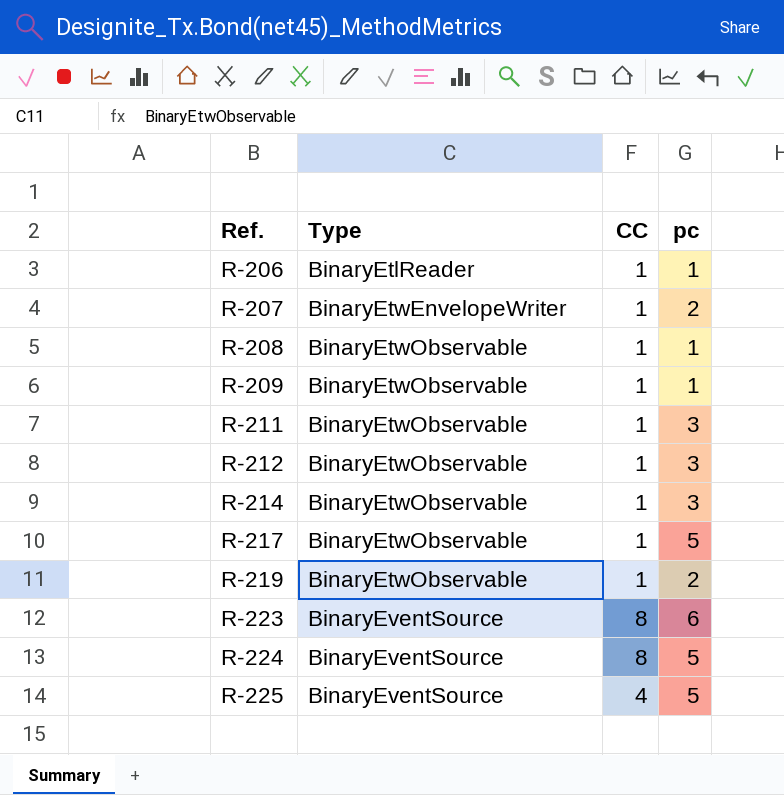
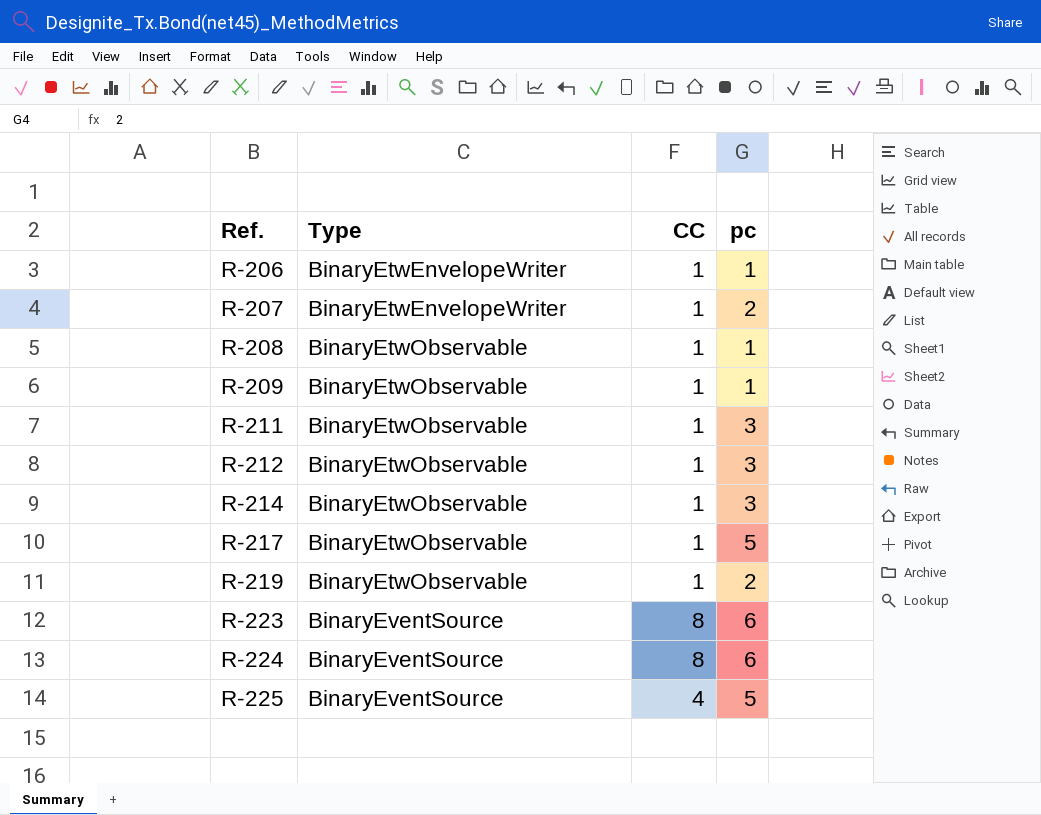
R-206 | Type: BinaryEtlReader -> BinaryEtwEnvelopeWriter
R-224 | pc: 5 -> 6

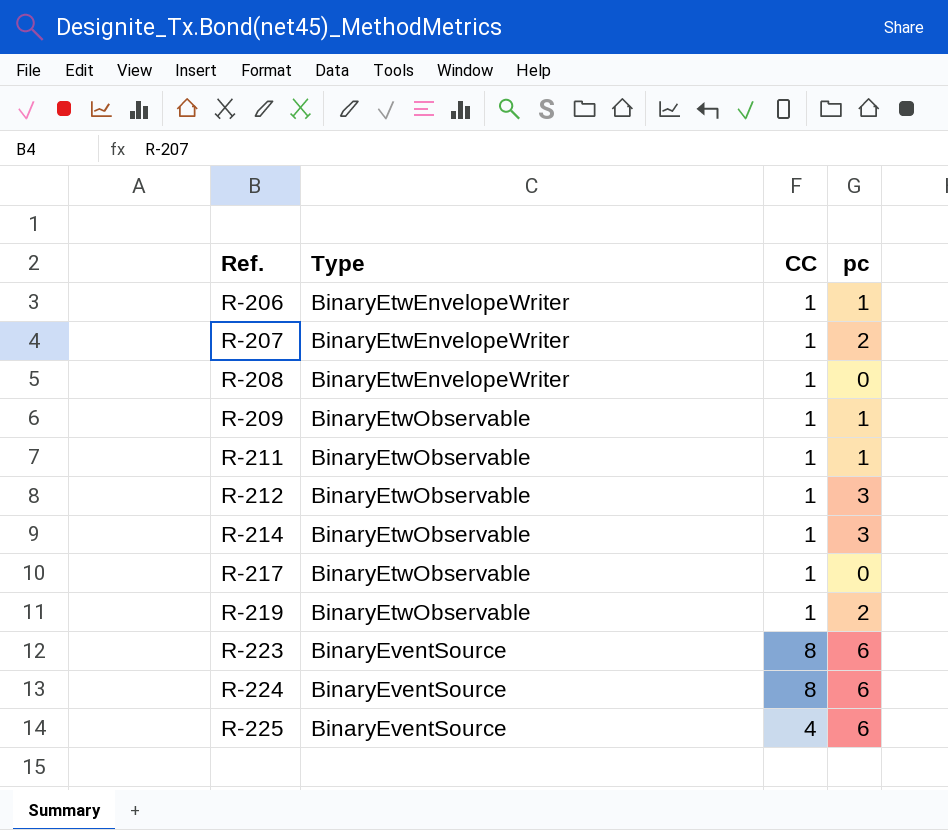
R-208 | Type: BinaryEtwObservable -> BinaryEtwEnvelopeWriter
R-208 | pc: 1 -> 0
R-211 | pc: 3 -> 1
R-217 | pc: 5 -> 0
R-225 | pc: 5 -> 6

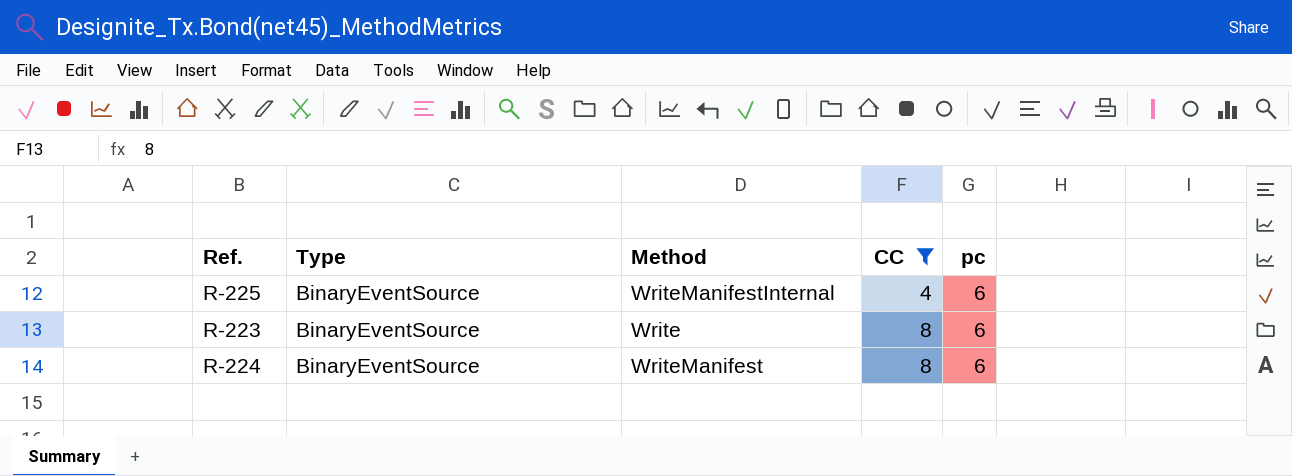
filter: none -> CC != 1
row order: Ref. ascending -> CC ascending
column Method | position: none -> 3

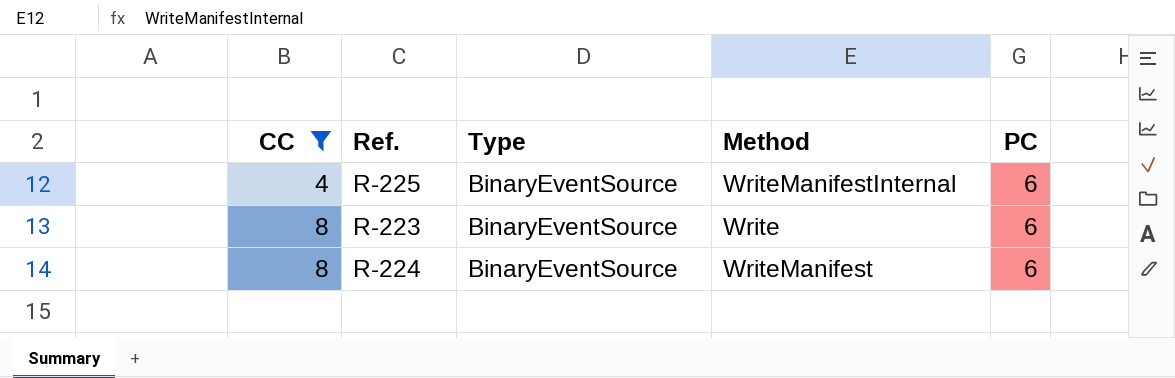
column CC | position: 4 -> 1
column name: pc -> PC

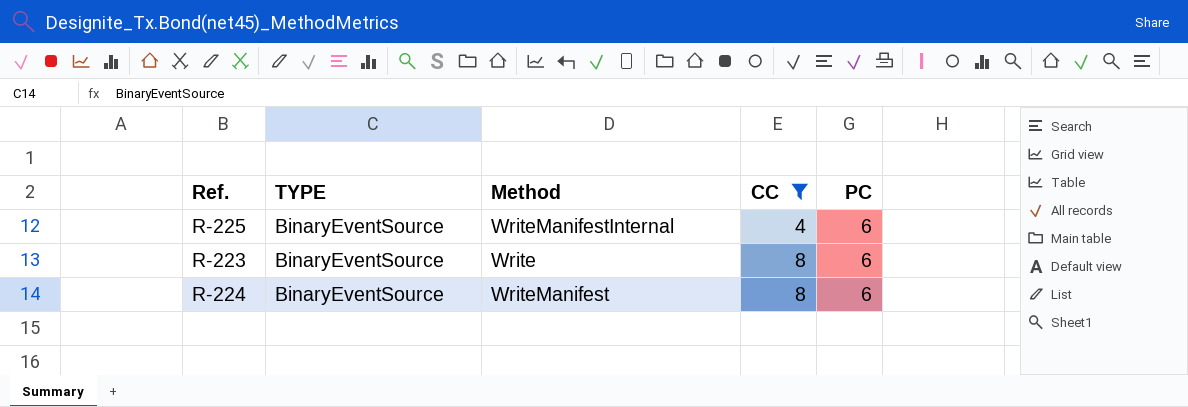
column name: Type -> TYPE
column CC | position: 1 -> 4

